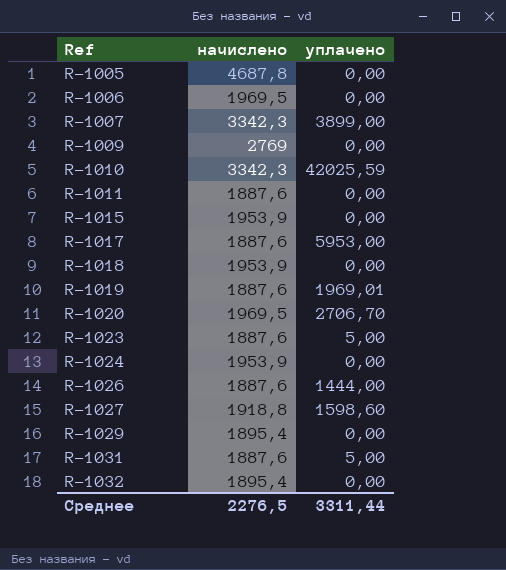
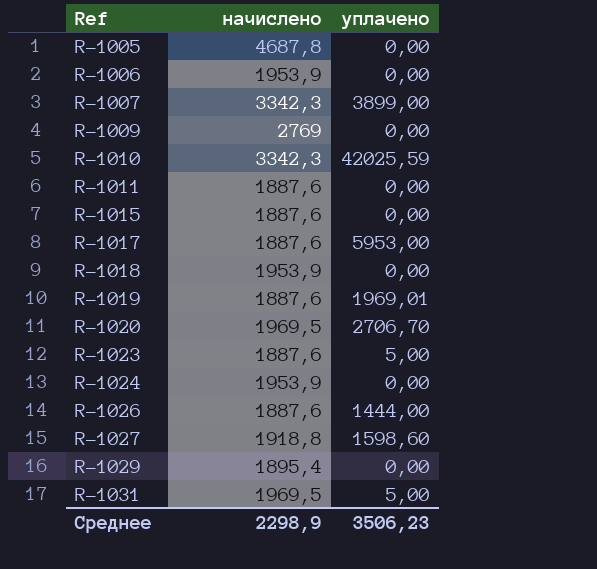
row R-1032: 1895,4 | 0,00 -> none
R-1006 | начислено: 1969,5 -> 1953,9
R-1015 | начислено: 1953,9 -> 1887,6
R-1031 | начислено: 1887,6 -> 1969,5
Среднее | начислено: 2276,5 -> 2298,9
Среднее | уплачено: 3311,44 -> 3506,23

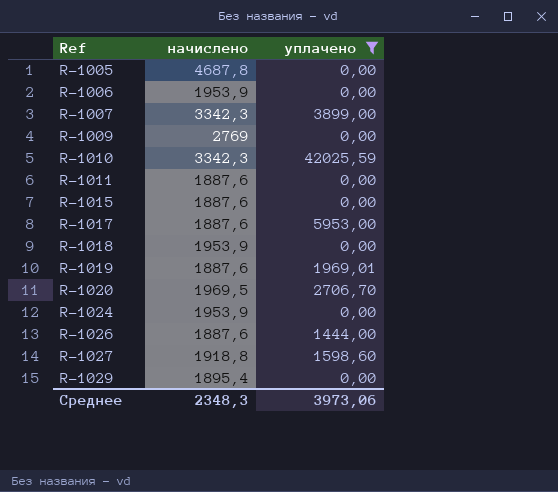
filter: none -> уплачено != 5,00
Среднее | начислено: 2298,9 -> 2348,3
Среднее | уплачено: 3506,23 -> 3973,06

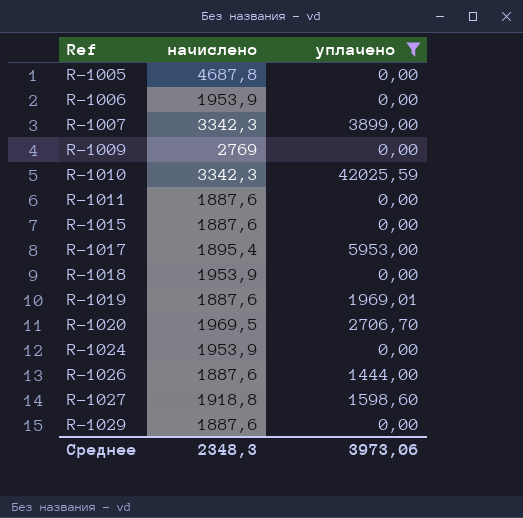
R-1017 | начислено: 1887,6 -> 1895,4
R-1029 | начислено: 1895,4 -> 1887,6

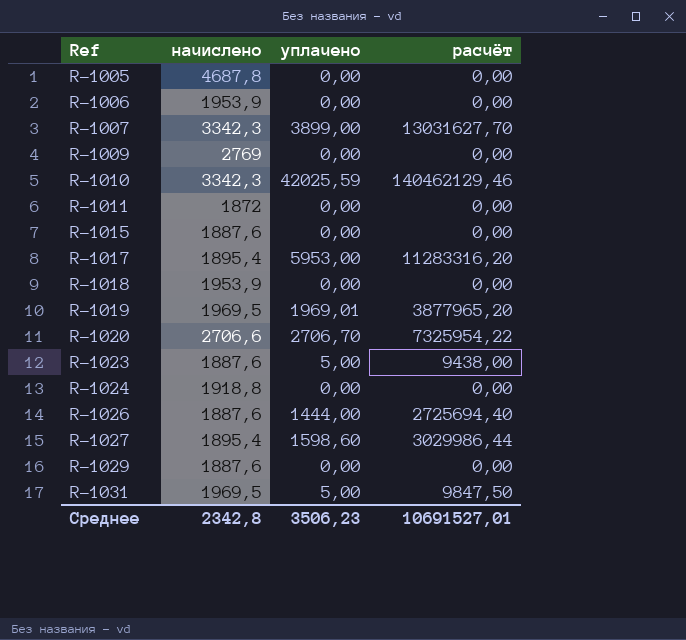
filter: уплачено != 5,00 -> none
column расчёт | formula: none -> [начислено] * [уплачено]
R-1011 | начислено: 1887,6 -> 1872
R-1019 | начислено: 1887,6 -> 1969,5
R-1020 | начислено: 1969,5 -> 2706,6
R-1024 | начислено: 1953,9 -> 1918,8
R-1027 | начислено: 1918,8 -> 1895,4
Среднее | начислено: 2348,3 -> 2342,8
Среднее | уплачено: 3973,06 -> 3506,23

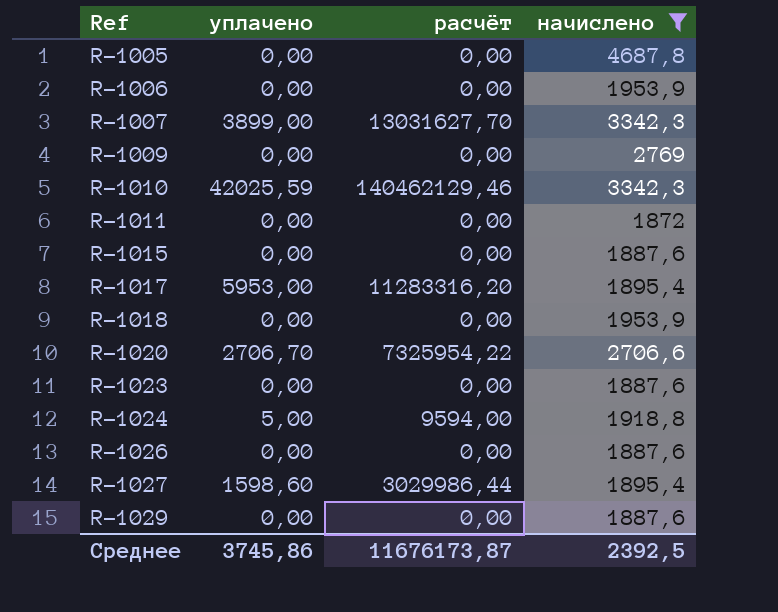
filter: none -> начислено != 1969,5
column начислено | position: 2 -> 4
R-1023 | уплачено: 5,00 -> 0,00
R-1023 | расчёт: 9438,00 -> 0,00
R-1024 | уплачено: 0,00 -> 5,00
R-1024 | расчёт: 0,00 -> 9594,00
R-1026 | уплачено: 1444,00 -> 0,00
R-1026 | расчёт: 2725694,40 -> 0,00
Среднее | уплачено: 3506,23 -> 3745,86
Среднее | расчёт: 10691527,01 -> 11676173,87
Среднее | начислено: 2342,8 -> 2392,5

